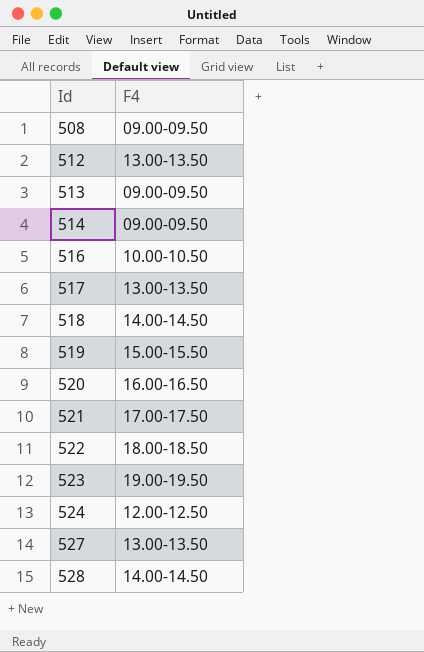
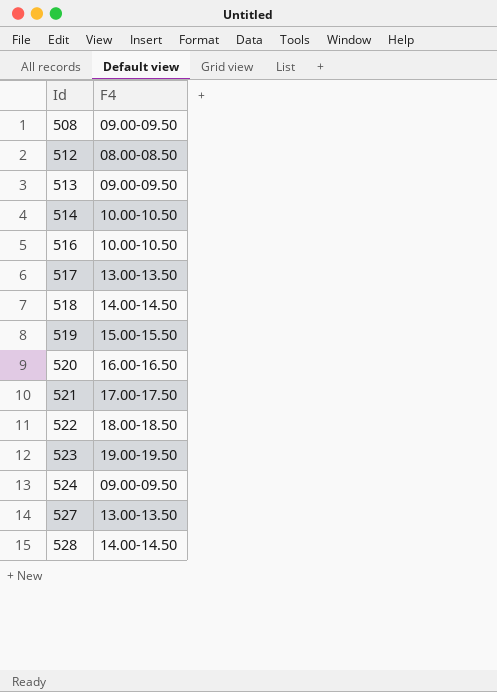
512 | F4: 13.00-13.50 -> 08.00-08.50
514 | F4: 09.00-09.50 -> 10.00-10.50
524 | F4: 12.00-12.50 -> 09.00-09.50

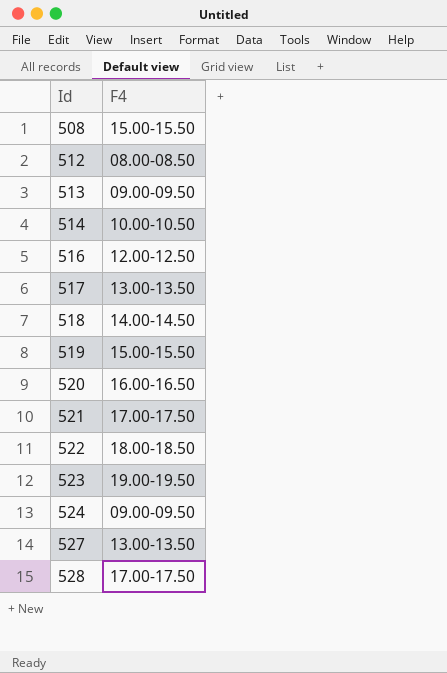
508 | F4: 09.00-09.50 -> 15.00-15.50
516 | F4: 10.00-10.50 -> 12.00-12.50
528 | F4: 14.00-14.50 -> 17.00-17.50

